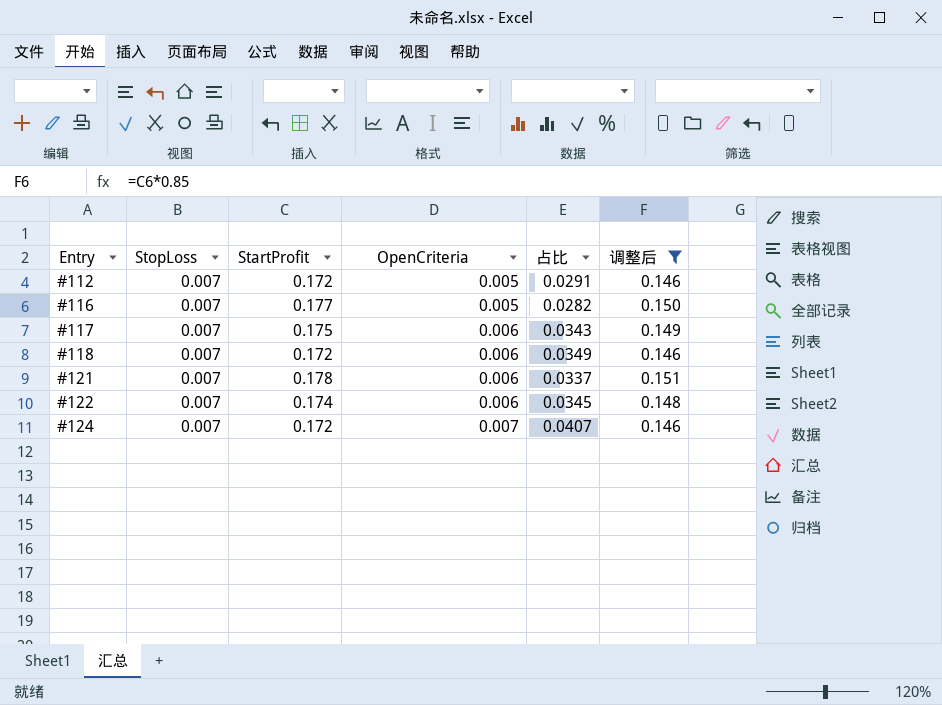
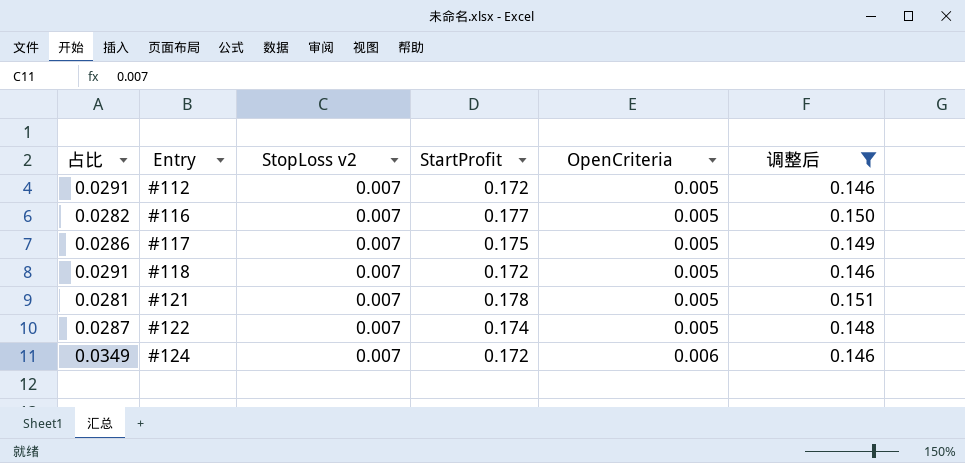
column 占比 | position: 5 -> 1
column name: StopLoss -> StopLoss v2
#117 | 占比: 0.0343 -> 0.0286
#117 | OpenCriteria: 0.006 -> 0.005
#118 | 占比: 0.0349 -> 0.0291
#118 | OpenCriteria: 0.006 -> 0.005
#121 | 占比: 0.0337 -> 0.0281
#121 | OpenCriteria: 0.006 -> 0.005
#122 | 占比: 0.0345 -> 0.0287
#122 | OpenCriteria: 0.006 -> 0.005
#124 | 占比: 0.0407 -> 0.0349
#124 | OpenCriteria: 0.007 -> 0.006

